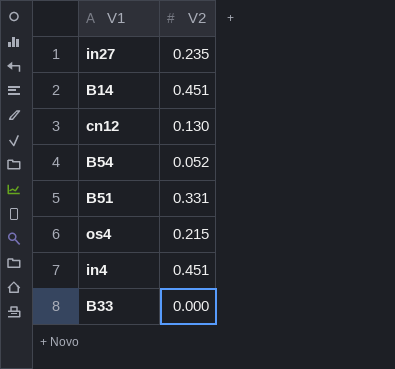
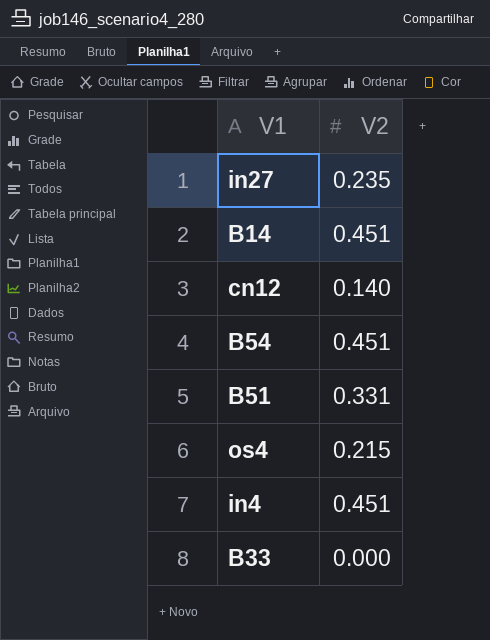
cn12 | V2: 0.130 -> 0.140
B54 | V2: 0.052 -> 0.451

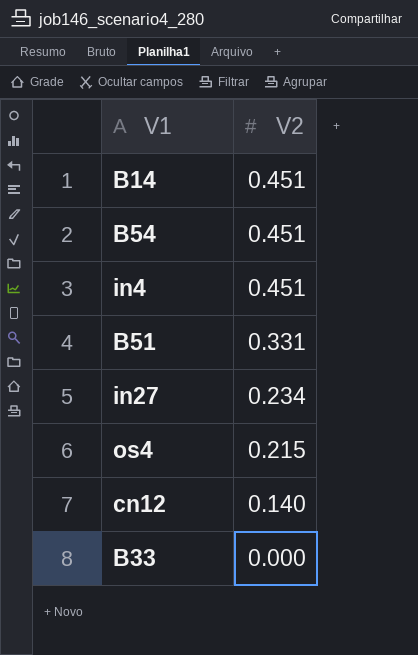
row order: none -> V2 descending
in27 | V2: 0.235 -> 0.234

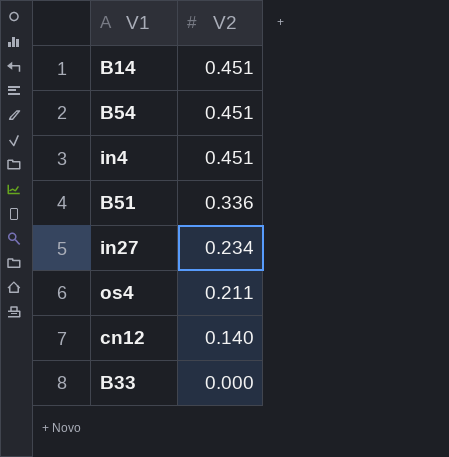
B51 | V2: 0.331 -> 0.336
os4 | V2: 0.215 -> 0.211

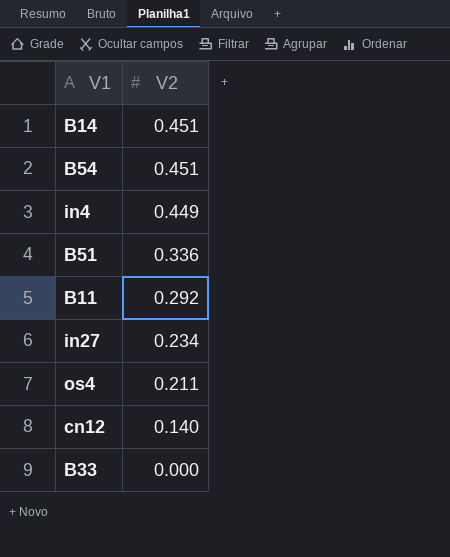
in4 | V2: 0.451 -> 0.449
row B11: none -> 0.292

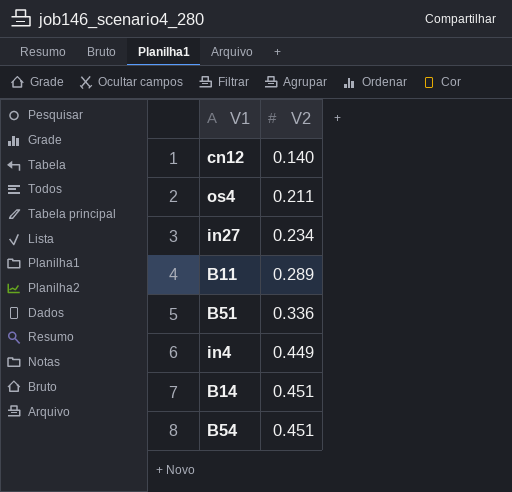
row order: V2 descending -> V2 ascending
row B33: 0.000 -> none
B11 | V2: 0.292 -> 0.289

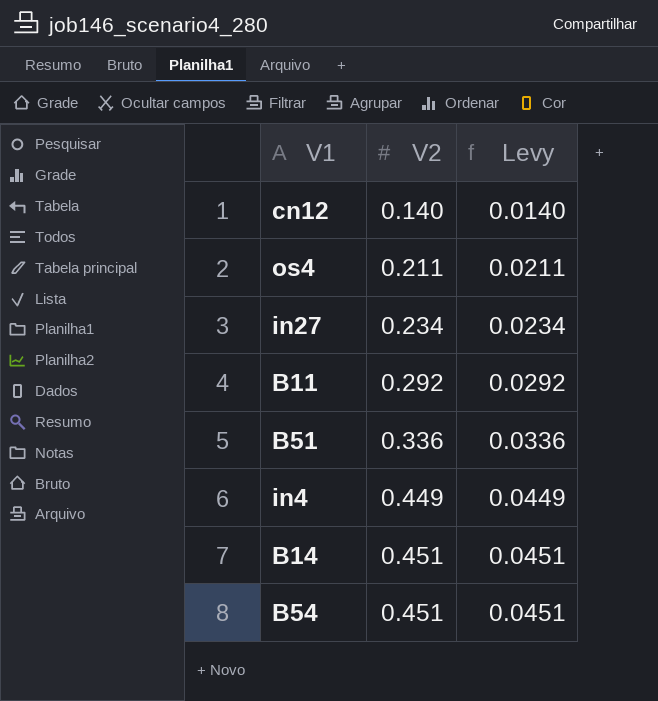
column Levy | formula: none -> [V2] * 0.1
B11 | V2: 0.289 -> 0.292

